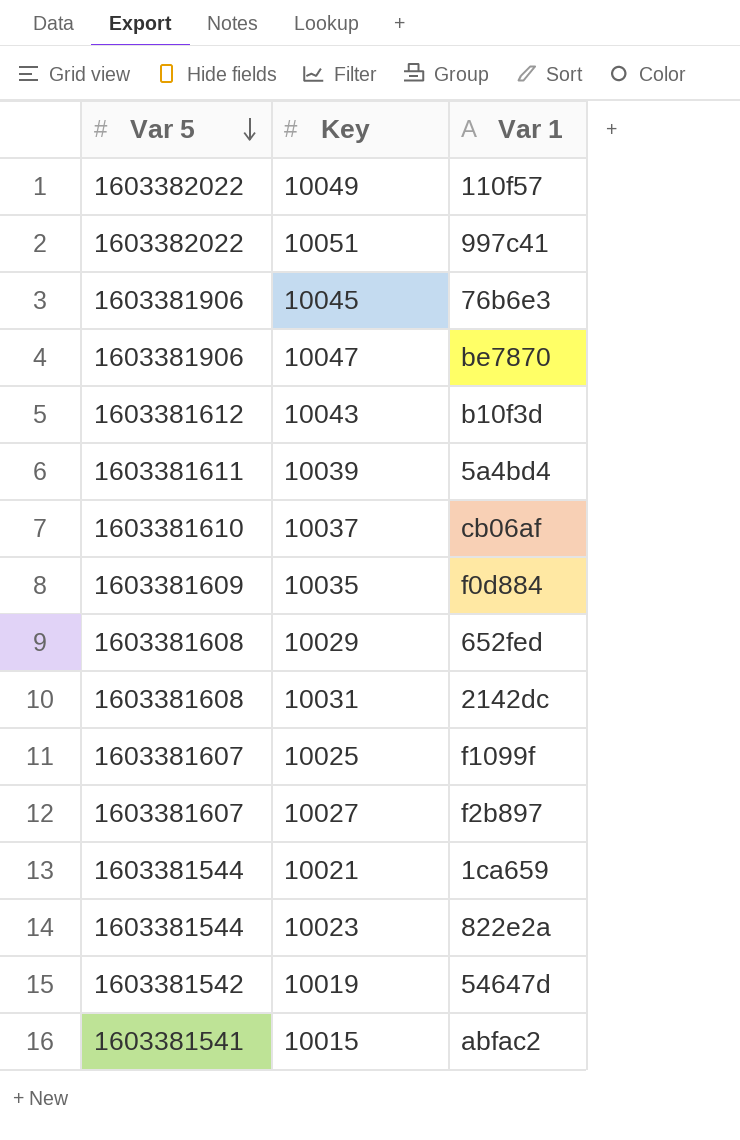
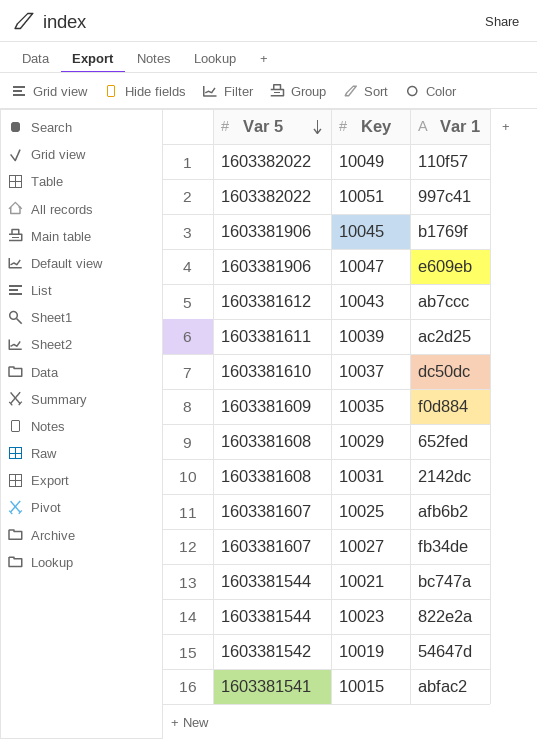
10045 | Var 1: 76b6e3 -> b1769f
10047 | Var 1: be7870 -> e609eb
10043 | Var 1: b10f3d -> ab7ccc
10039 | Var 1: 5a4bd4 -> ac2d25
10037 | Var 1: cb06af -> dc50dc
10025 | Var 1: f1099f -> afb6b2
10027 | Var 1: f2b897 -> fb34de
10021 | Var 1: 1ca659 -> bc747a

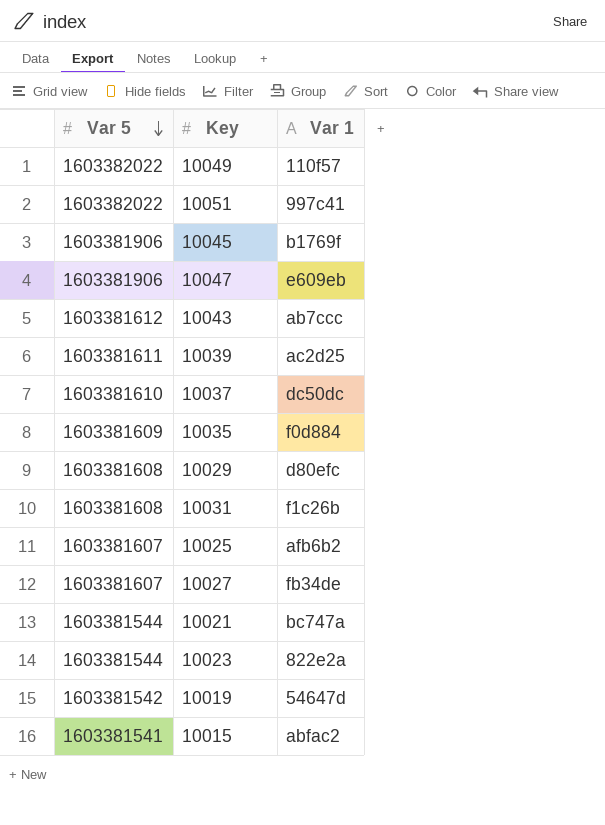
10029 | Var 1: 652fed -> d80efc
10031 | Var 1: 2142dc -> f1c26b

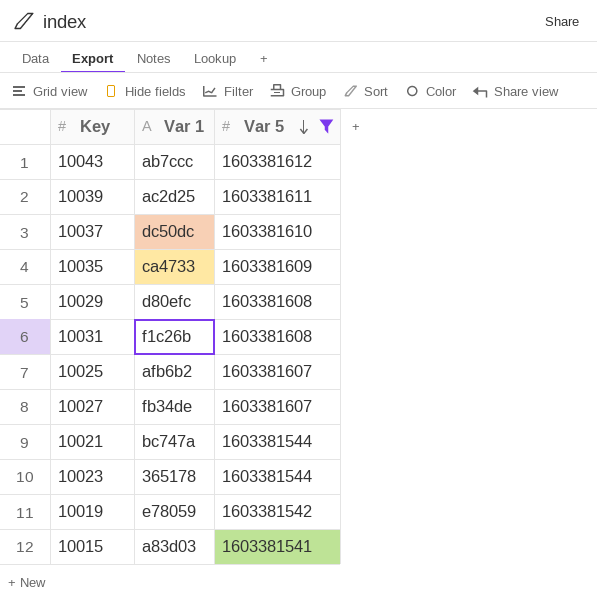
filter: none -> Var 5 <= 1603381612
column Var 5 | position: 1 -> 3
10035 | Var 1: f0d884 -> ca4733
10023 | Var 1: 822e2a -> 365178
10019 | Var 1: 54647d -> e78059
10015 | Var 1: abfac2 -> a83d03

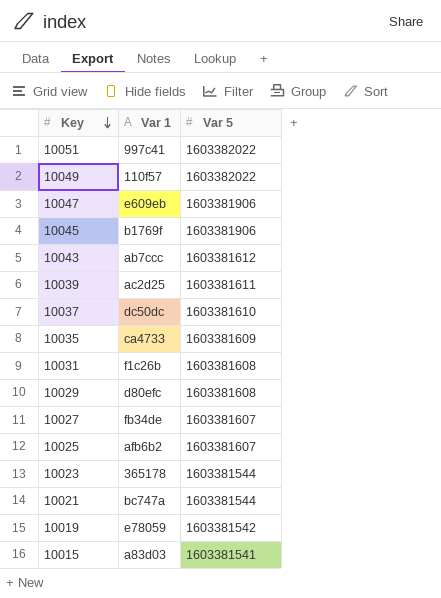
filter: Var 5 <= 1603381612 -> none
row order: Var 5 descending -> Key descending

